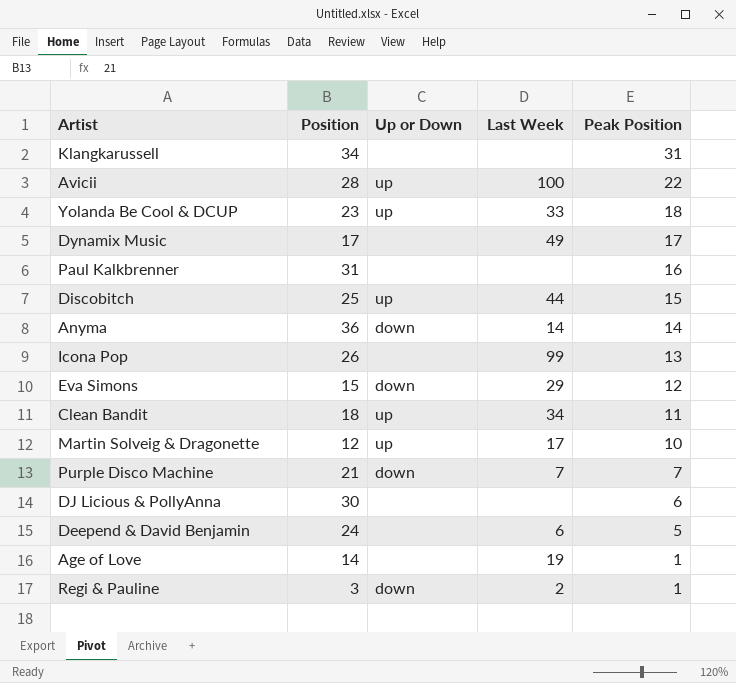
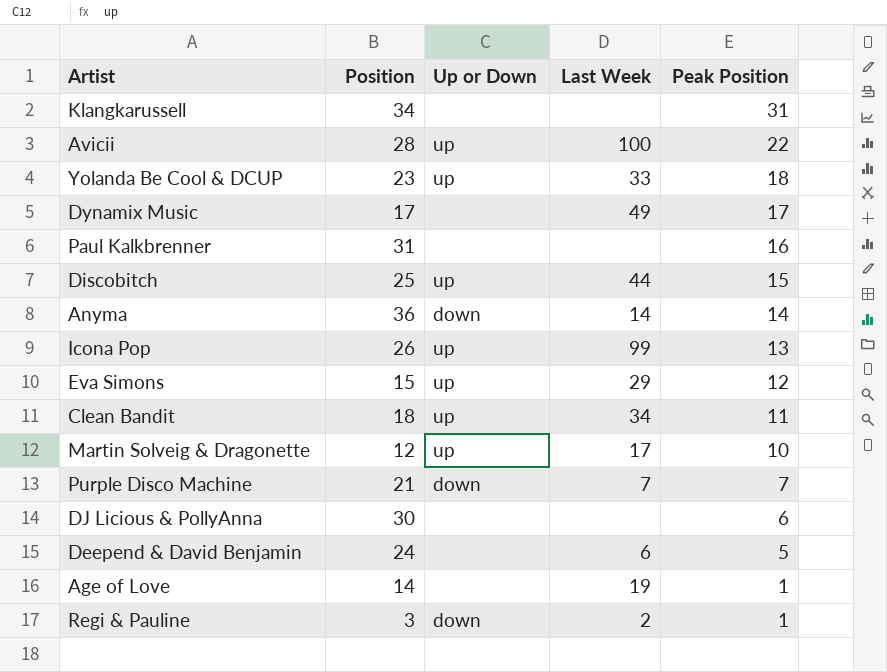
Icona Pop | Up or Down: none -> up
Eva Simons | Up or Down: down -> up

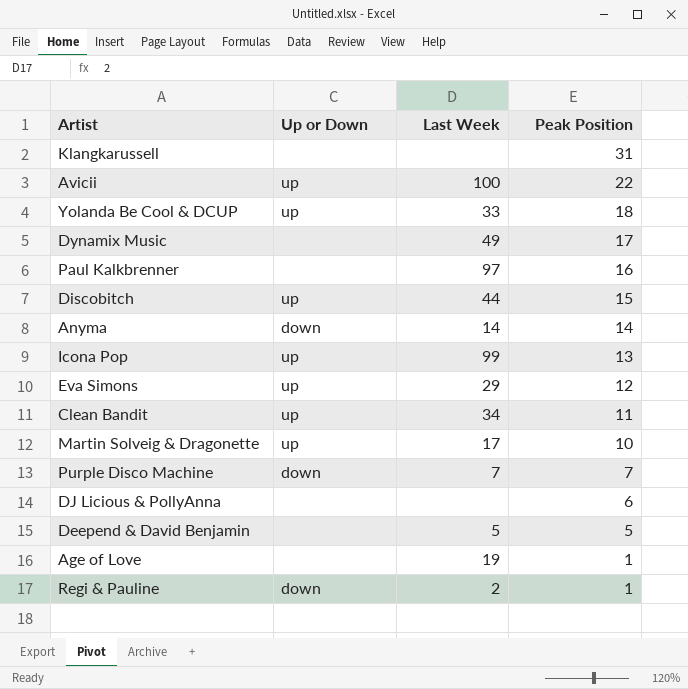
column Position | position: 2 -> none
Paul Kalkbrenner | Last Week: none -> 97
Deepend & David Benjamin | Last Week: 6 -> 5

